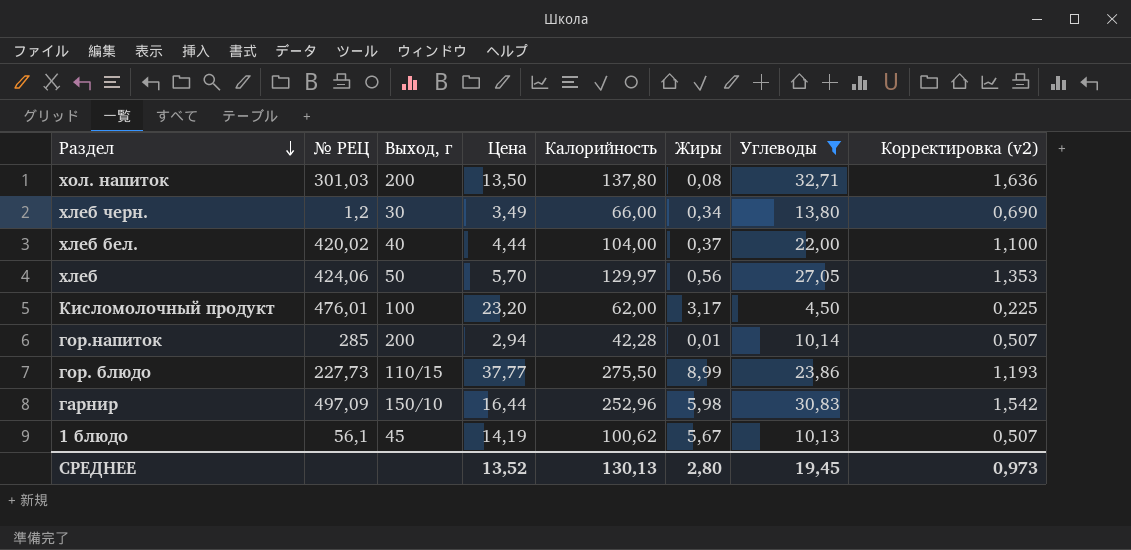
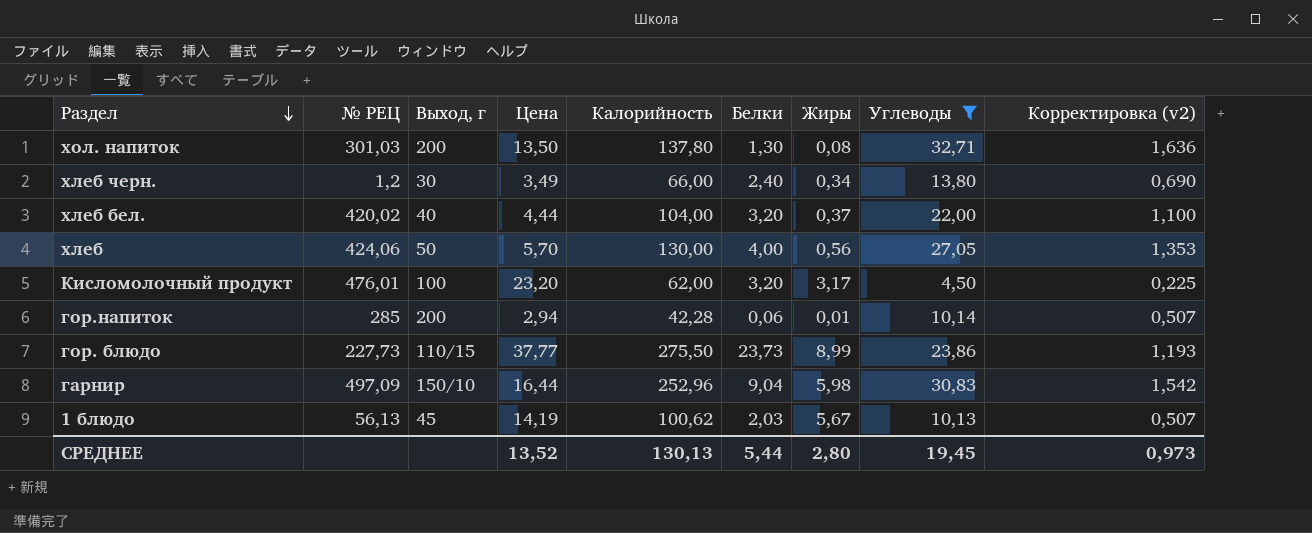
column Белки | position: none -> 6
хлеб | Калорийность: 129,97 -> 130,00
1 блюдо | № РЕЦ: 56,1 -> 56,13

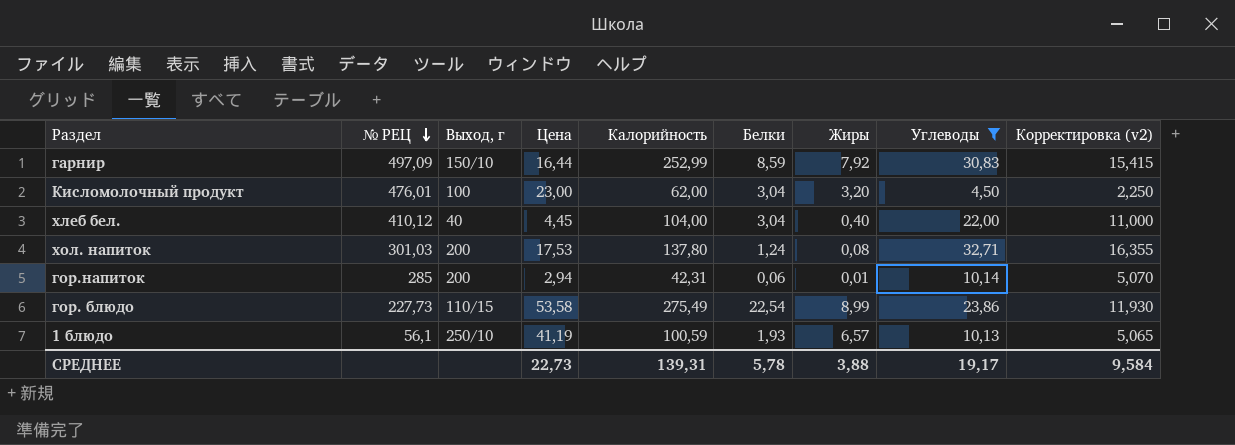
row order: Раздел descending -> № РЕЦ descending
column Корректировка (v2) | formula: [Углеводы] * 0,05 -> [Углеводы] * 0,5
row хлеб черн.: 1,2 | 30 | 3,49 | 66,00 | 2,40 | 0,34 | 13,80 | 0,690 -> none
row хлеб: 424,06 | 50 | 5,70 | 130,00 | 4,00 | 0,56 | 27,05 | 1,353 -> none
гарнир | Калорийность: 252,96 -> 252,99
гарнир | Белки: 9,04 -> 8,59
гарнир | Жиры: 5,98 -> 7,92
Кисломолочный продукт | Цена: 23,20 -> 23,00
Кисломолочный продукт | Белки: 3,20 -> 3,04
Кисломолочный продукт | Жиры: 3,17 -> 3,20
хлеб бел. | № РЕЦ: 420,02 -> 410,12
хлеб бел. | Цена: 4,44 -> 4,45
хлеб бел. | Белки: 3,20 -> 3,04
хлеб бел. | Жиры: 0,37 -> 0,40
хол. напиток | Цена: 13,50 -> 17,53
хол. напиток | Белки: 1,30 -> 1,24
гор.напиток | Калорийность: 42,28 -> 42,31
гор. блюдо | Цена: 37,77 -> 53,58
гор. блюдо | Калорийность: 275,50 -> 275,49
гор. блюдо | Белки: 23,73 -> 22,54
1 блюдо | № РЕЦ: 56,13 -> 56,1
1 блюдо | Выход, г: 45 -> 250/10
1 блюдо | Цена: 14,19 -> 41,19
1 блюдо | Калорийность: 100,62 -> 100,59
1 блюдо | Белки: 2,03 -> 1,93
1 блюдо | Жиры: 5,67 -> 6,57
СРЕДНЕЕ | Цена: 13,52 -> 22,73
СРЕДНЕЕ | Калорийность: 130,13 -> 139,31
СРЕДНЕЕ | Белки: 5,44 -> 5,78
СРЕДНЕЕ | Жиры: 2,80 -> 3,88
СРЕДНЕЕ | Углеводы: 19,45 -> 19,17
СРЕДНЕЕ | Корректировка (v2): 0,973 -> 9,584

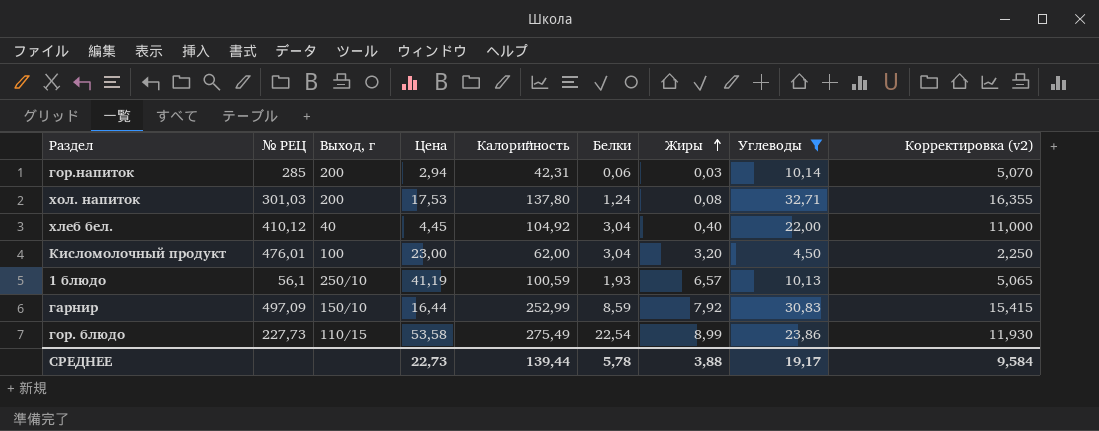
row order: № РЕЦ descending -> Жиры ascending
гор.напиток | Жиры: 0,01 -> 0,03
хлеб бел. | Калорийность: 104,00 -> 104,92
СРЕДНЕЕ | Калорийность: 139,31 -> 139,44

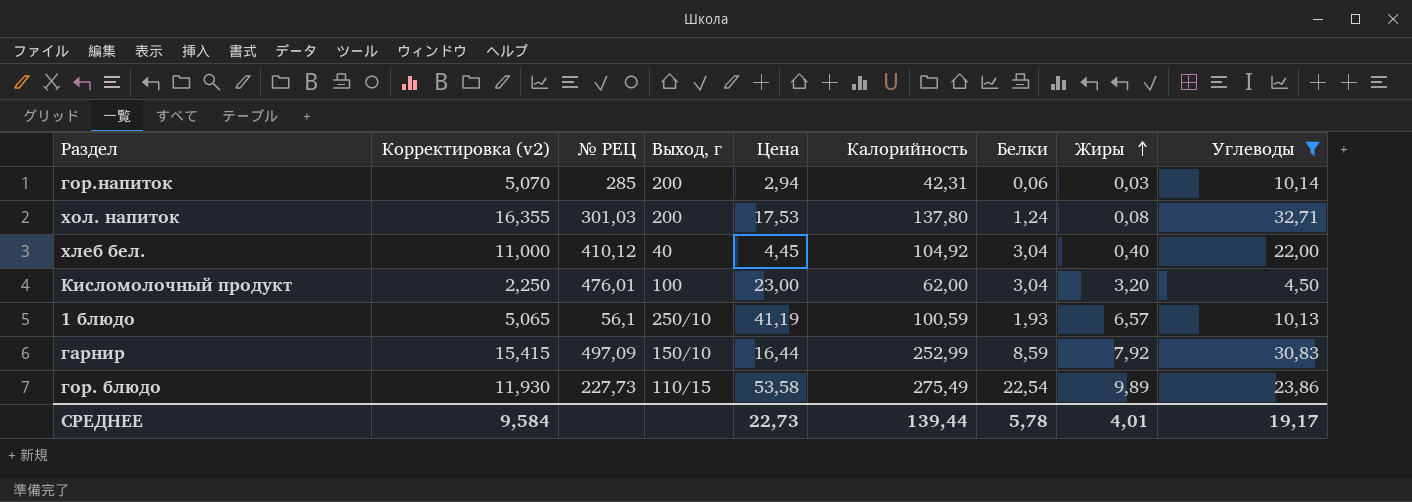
column Корректировка (v2) | position: 9 -> 2
гор. блюдо | Жиры: 8,99 -> 9,89
СРЕДНЕЕ | Жиры: 3,88 -> 4,01

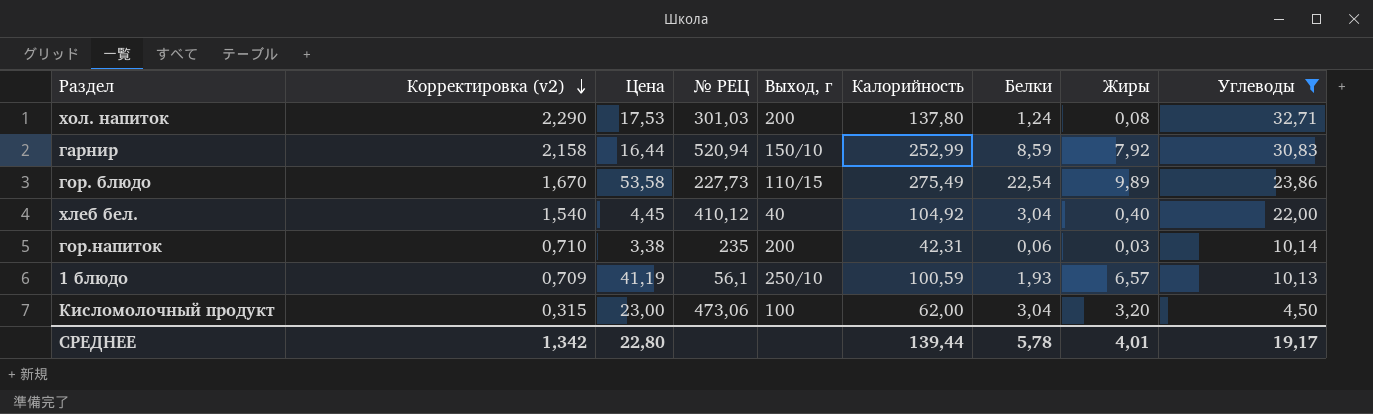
row order: Жиры ascending -> Корректировка (v2) descending
column Корректировка (v2) | formula: [Углеводы] * 0,5 -> [Углеводы] * 0,07
column Цена | position: 5 -> 3
гарнир | № РЕЦ: 497,09 -> 520,94
гор.напиток | Цена: 2,94 -> 3,38
гор.напиток | № РЕЦ: 285 -> 235
Кисломолочный продукт | № РЕЦ: 476,01 -> 473,06
СРЕДНЕЕ | Корректировка (v2): 9,584 -> 1,342
СРЕДНЕЕ | Цена: 22,73 -> 22,80

